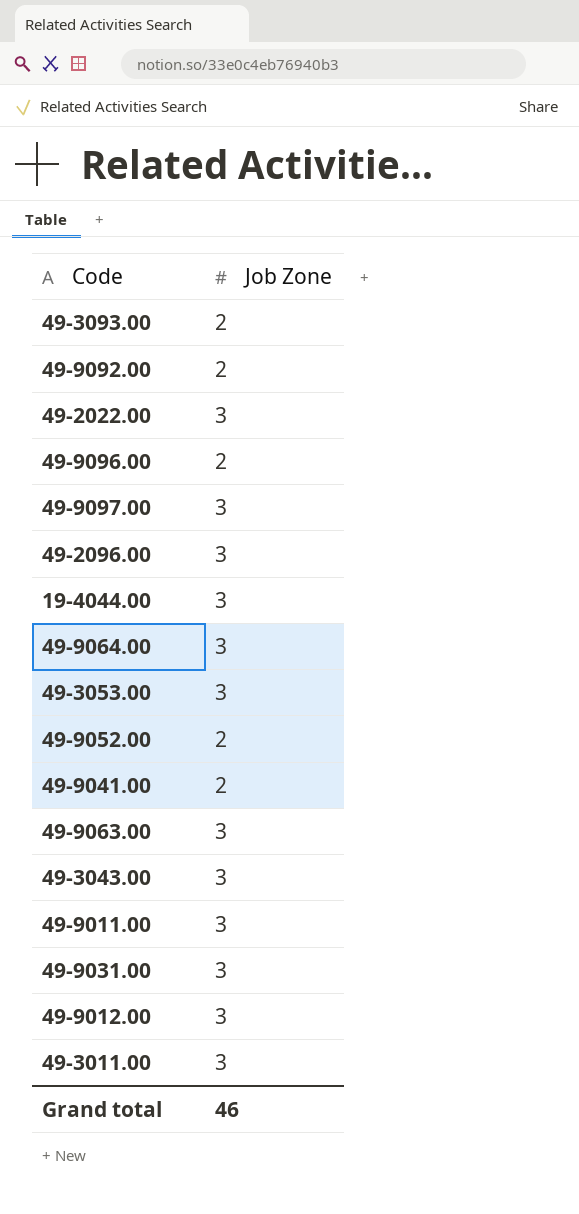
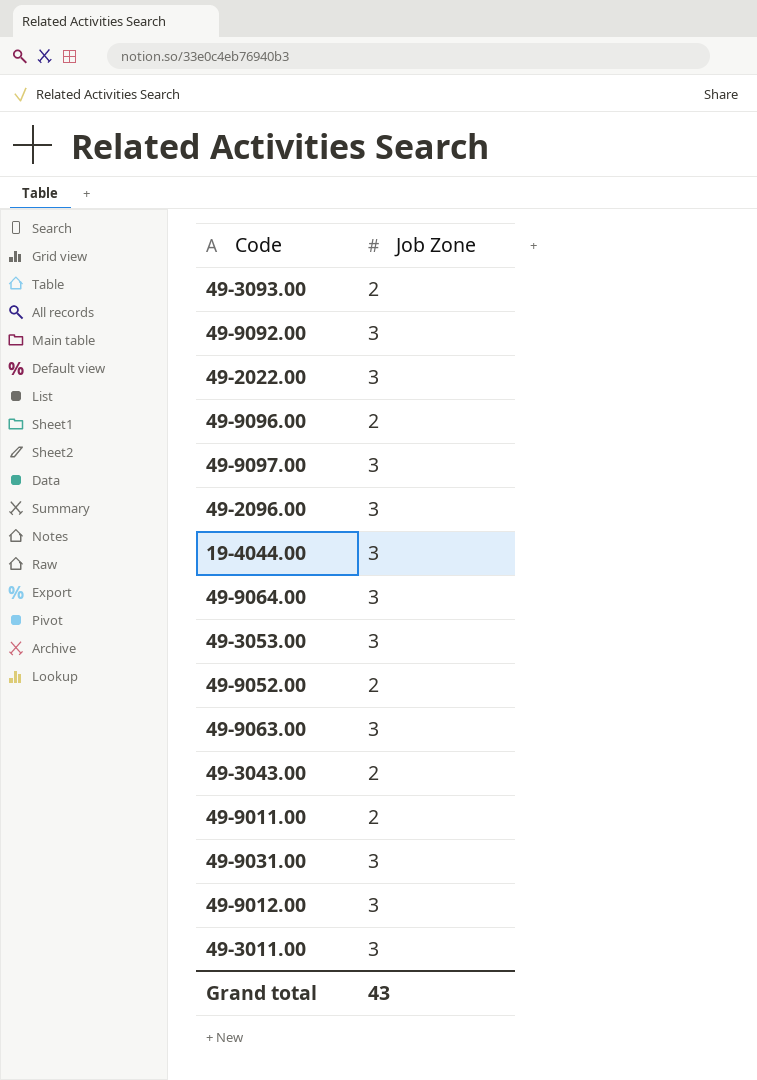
row 49-9041.00: 2 -> none
49-9092.00 | Job Zone: 2 -> 3
49-3043.00 | Job Zone: 3 -> 2
49-9011.00 | Job Zone: 3 -> 2
Grand total | Job Zone: 46 -> 43

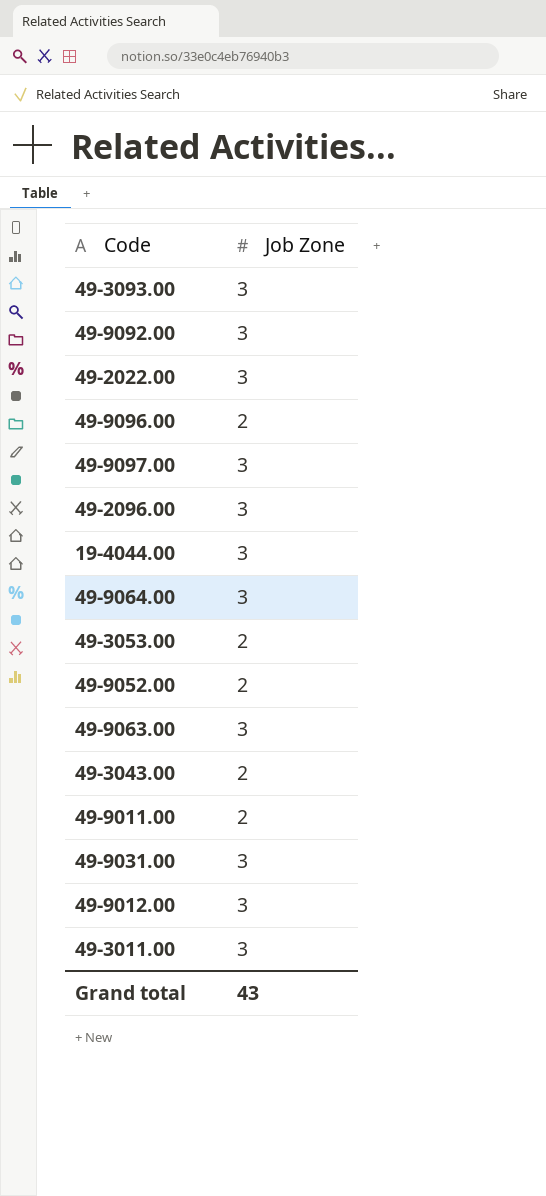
49-3093.00 | Job Zone: 2 -> 3
49-3053.00 | Job Zone: 3 -> 2

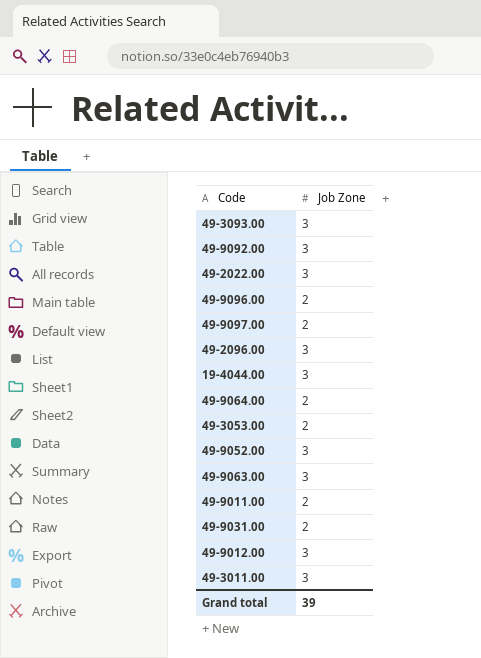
row 49-3043.00: 2 -> none
49-9097.00 | Job Zone: 3 -> 2
49-9064.00 | Job Zone: 3 -> 2
49-9052.00 | Job Zone: 2 -> 3
49-9031.00 | Job Zone: 3 -> 2
Grand total | Job Zone: 43 -> 39

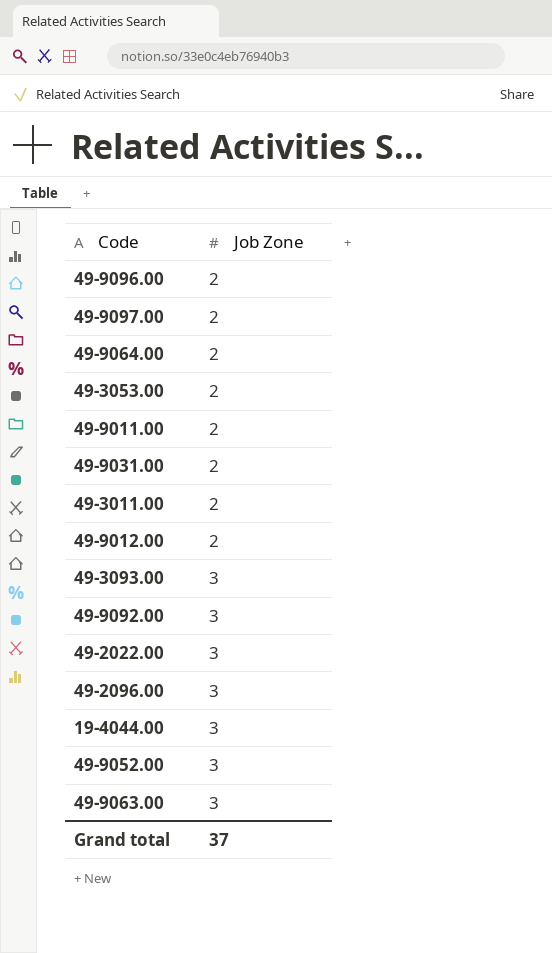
row order: none -> Job Zone ascending
49-3011.00 | Job Zone: 3 -> 2
49-9012.00 | Job Zone: 3 -> 2
Grand total | Job Zone: 39 -> 37

